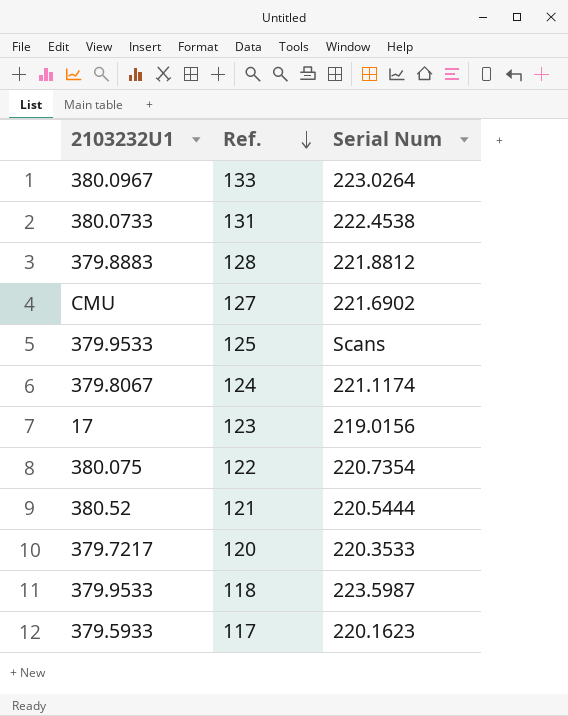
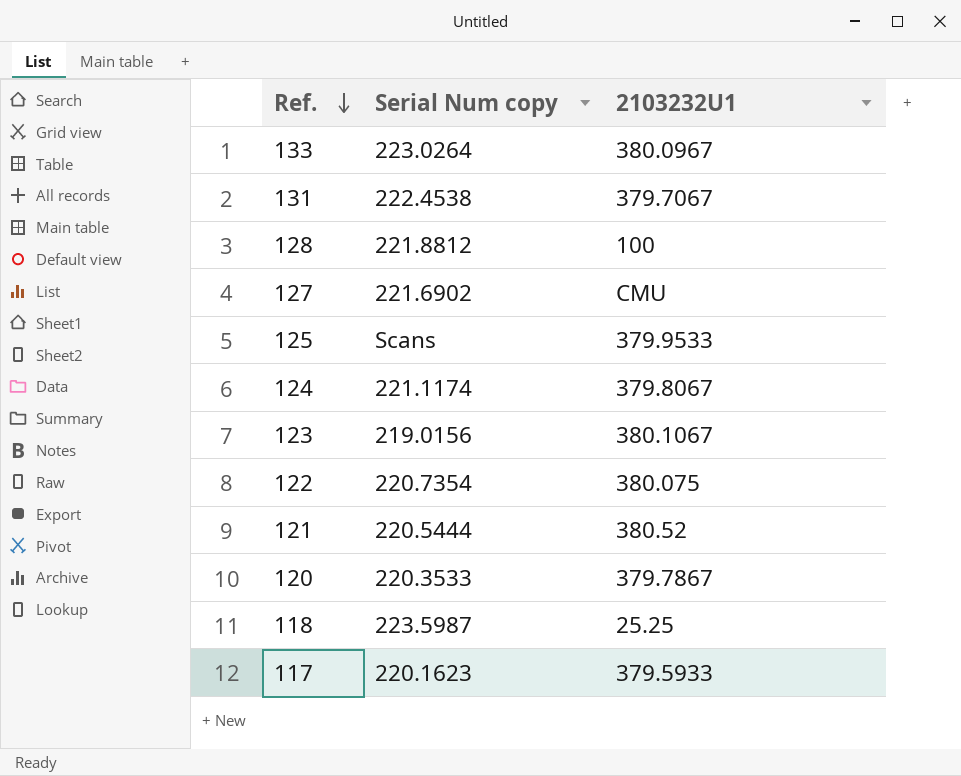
column name: Serial Num -> Serial Num copy
column 2103232U1 | position: 1 -> 3
131 | 2103232U1: 380.0733 -> 379.7067
128 | 2103232U1: 379.8883 -> 100
123 | 2103232U1: 17 -> 380.1067
120 | 2103232U1: 379.7217 -> 379.7867
118 | 2103232U1: 379.9533 -> 25.25

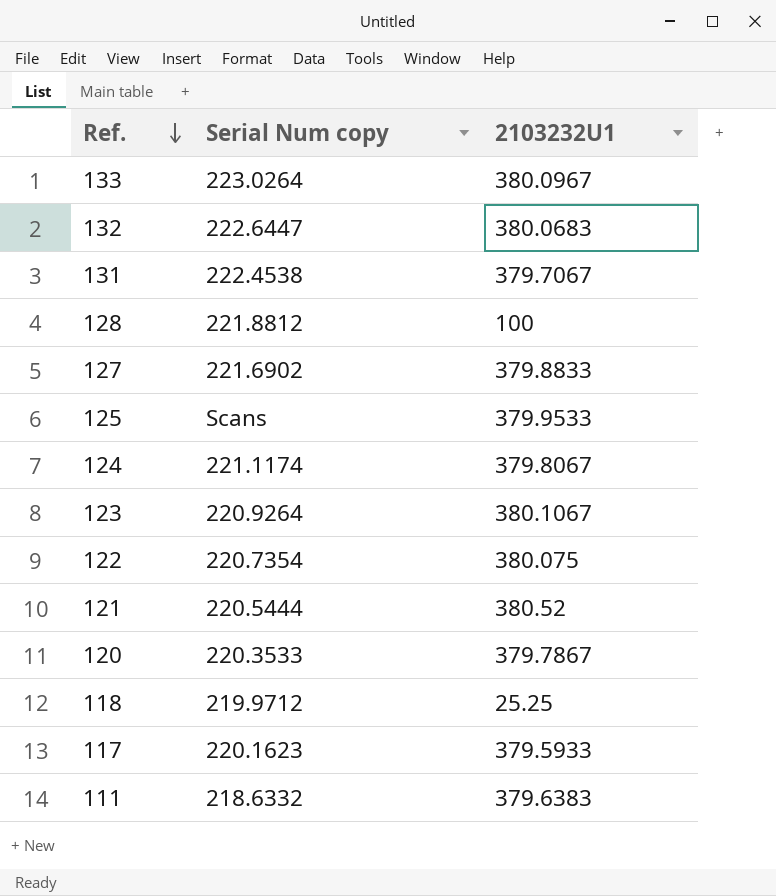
row 132: none -> 222.6447 | 380.0683
127 | 2103232U1: CMU -> 379.8833
123 | Serial Num copy: 219.0156 -> 220.9264
118 | Serial Num copy: 223.5987 -> 219.9712
row 111: none -> 218.6332 | 379.6383

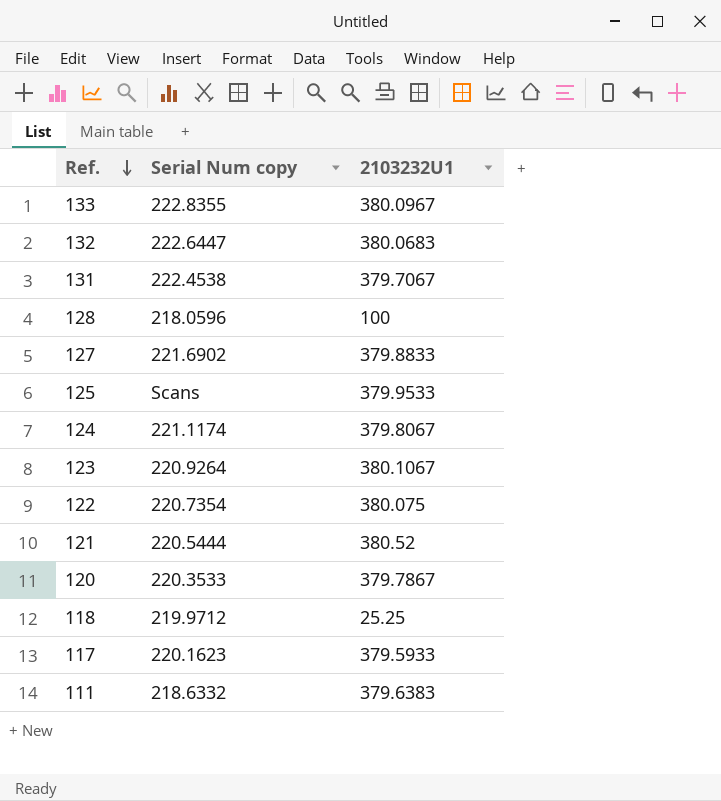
133 | Serial Num copy: 223.0264 -> 222.8355
128 | Serial Num copy: 221.8812 -> 218.0596

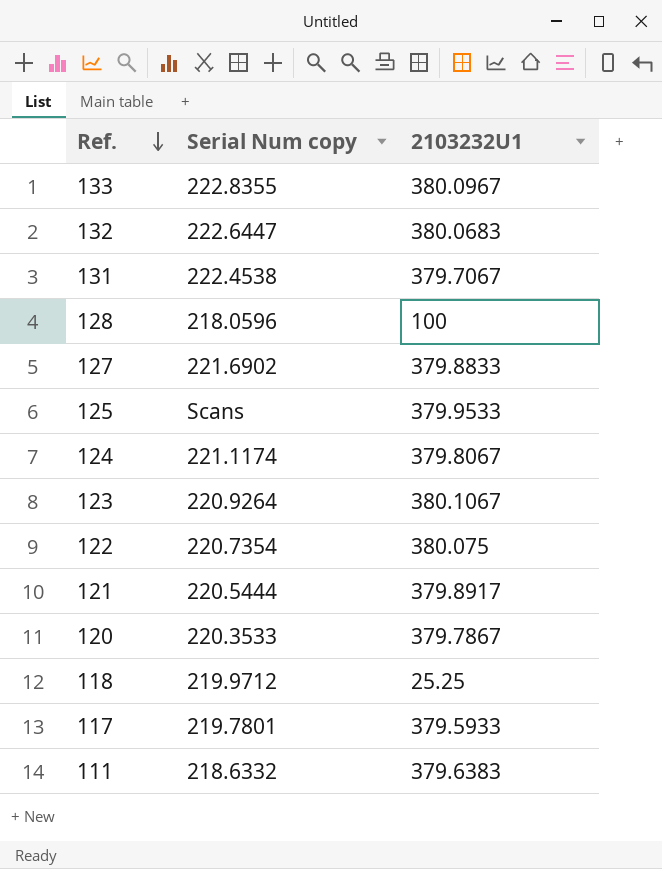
121 | 2103232U1: 380.52 -> 379.8917
117 | Serial Num copy: 220.1623 -> 219.7801

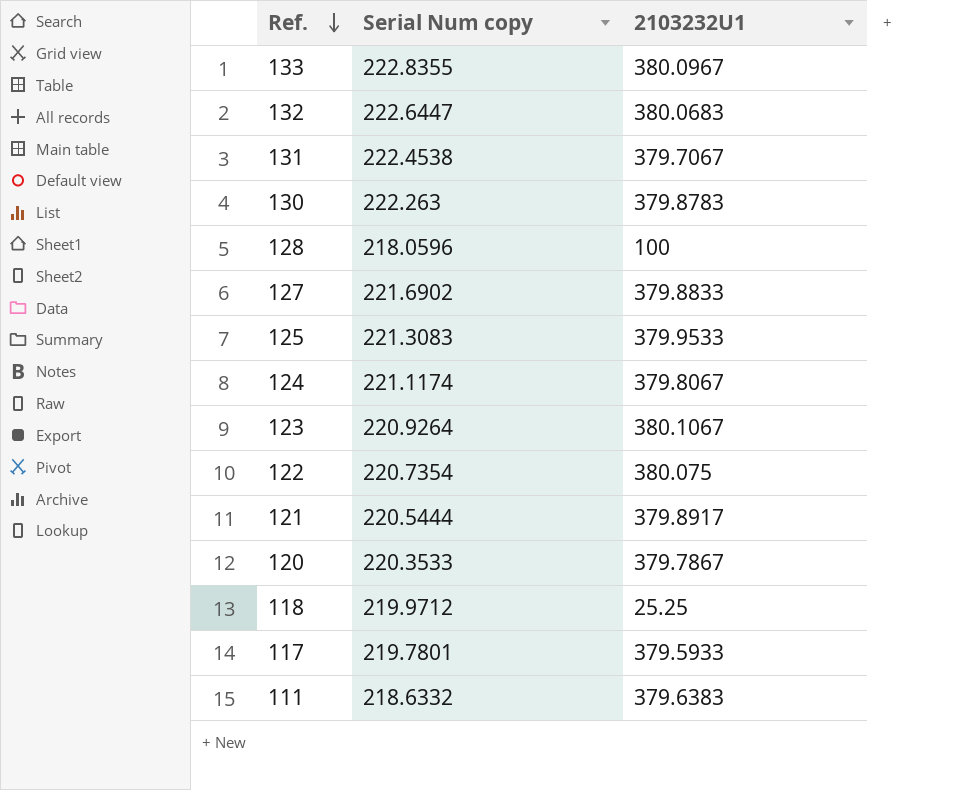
row 130: none -> 222.263 | 379.8783
125 | Serial Num copy: Scans -> 221.3083

